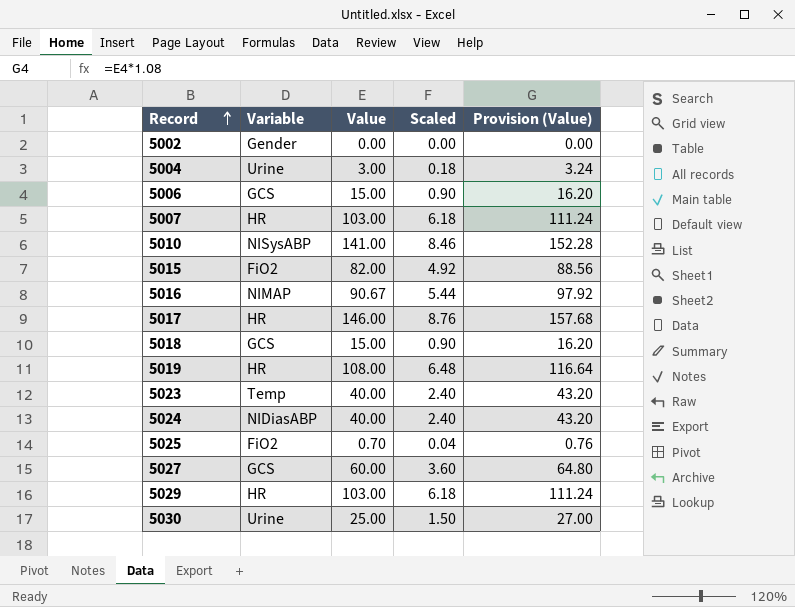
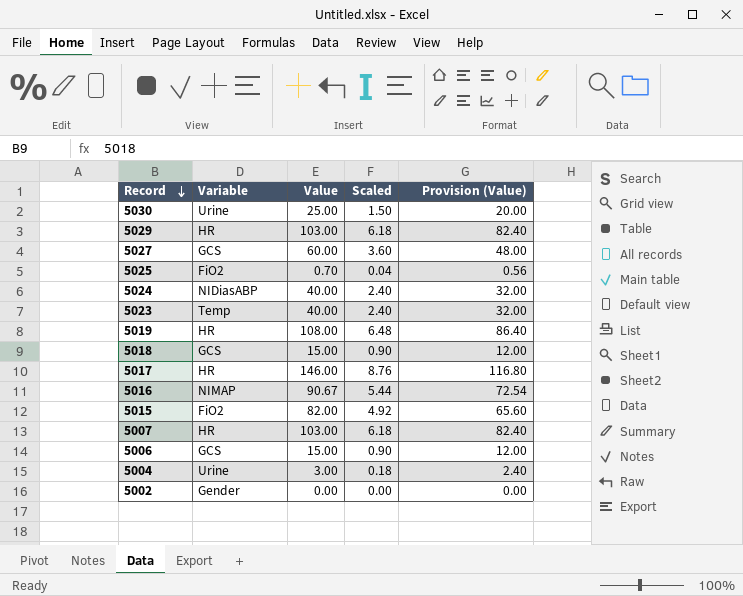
row order: Record ascending -> Record descending
column Provision (Value) | formula: [Value] * 1.08 -> [Value] * 0.8
row 5010: NISysABP | 141.00 | 8.46 | 152.28 -> none

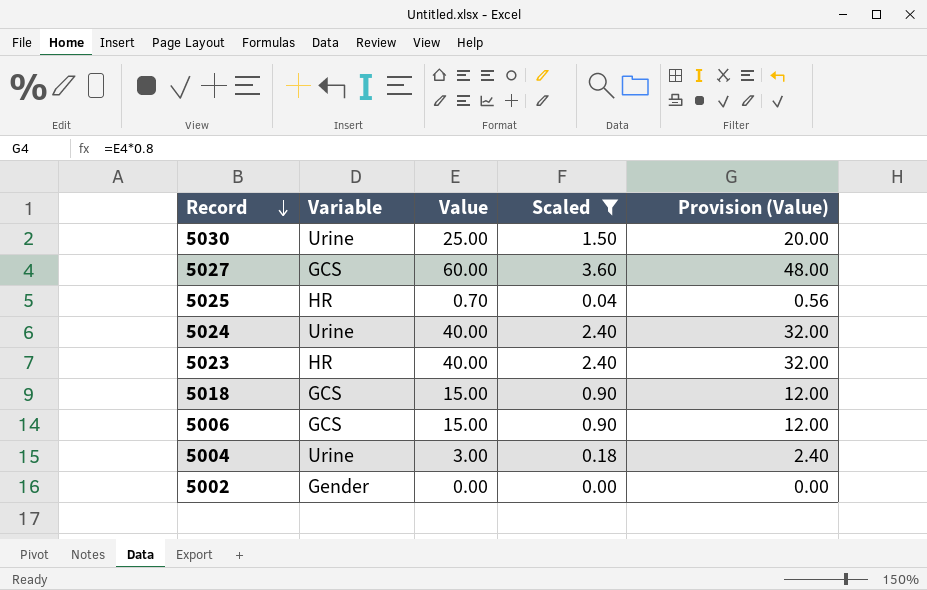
filter: none -> Scaled <= 3.60
5025 | Variable: FiO2 -> HR
5024 | Variable: NIDiasABP -> Urine
5023 | Variable: Temp -> HR

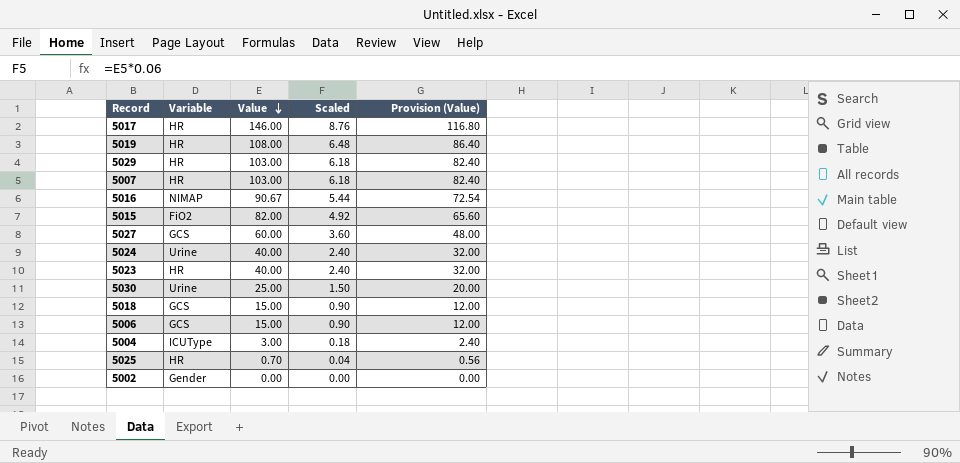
filter: Scaled <= 3.60 -> none
row order: Record descending -> Value descending
5004 | Variable: Urine -> ICUType

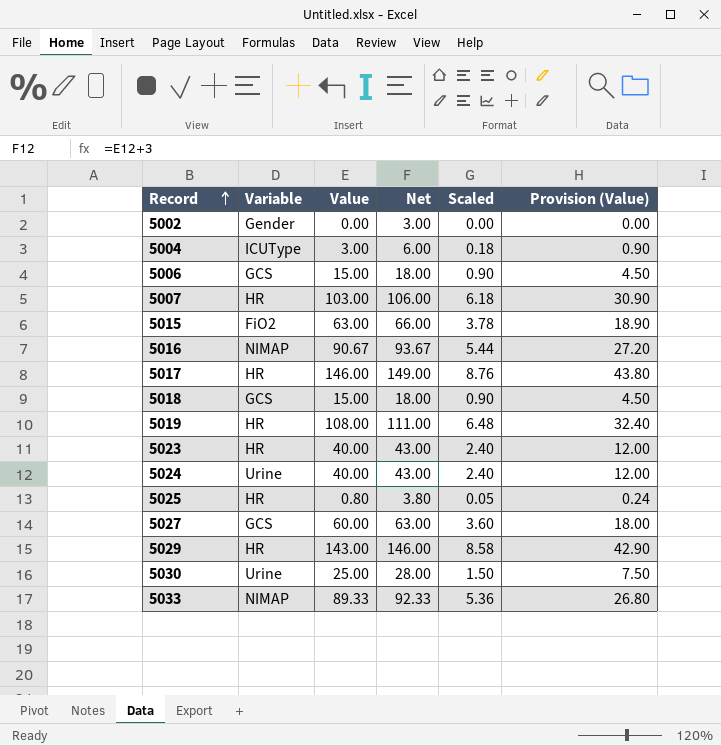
row order: Value descending -> Record ascending
column Net | formula: none -> [Value] + 3
column Provision (Value) | formula: [Value] * 0.8 -> [Value] * 0.3
5015 | Value: 82.00 -> 63.00
5015 | Scaled: 4.92 -> 3.78
5025 | Value: 0.70 -> 0.80
5025 | Scaled: 0.04 -> 0.05
5029 | Value: 103.00 -> 143.00
5029 | Scaled: 6.18 -> 8.58
row 5033: none -> NIMAP | 89.33 | 92.33 | 5.36 | 26.80

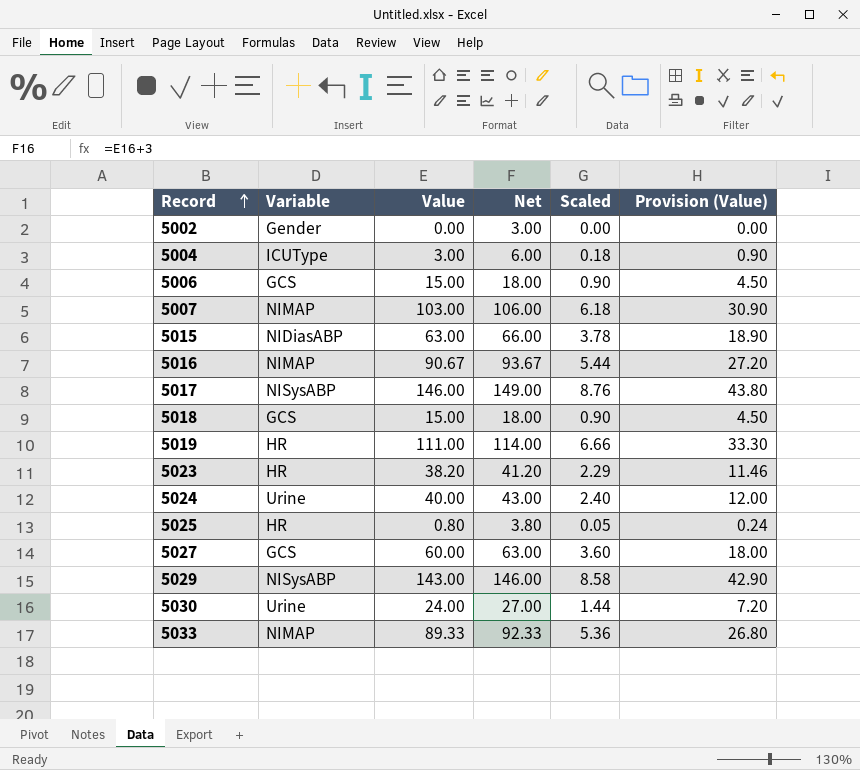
5007 | Variable: HR -> NIMAP
5015 | Variable: FiO2 -> NIDiasABP
5017 | Variable: HR -> NISysABP
5019 | Value: 108.00 -> 111.00
5019 | Net: 111.00 -> 114.00
5019 | Scaled: 6.48 -> 6.66
5019 | Provision (Value): 32.40 -> 33.30
5023 | Value: 40.00 -> 38.20
5023 | Net: 43.00 -> 41.20
5023 | Scaled: 2.40 -> 2.29
5023 | Provision (Value): 12.00 -> 11.46
5029 | Variable: HR -> NISysABP
5030 | Value: 25.00 -> 24.00
5030 | Net: 28.00 -> 27.00
5030 | Scaled: 1.50 -> 1.44
5030 | Provision (Value): 7.50 -> 7.20

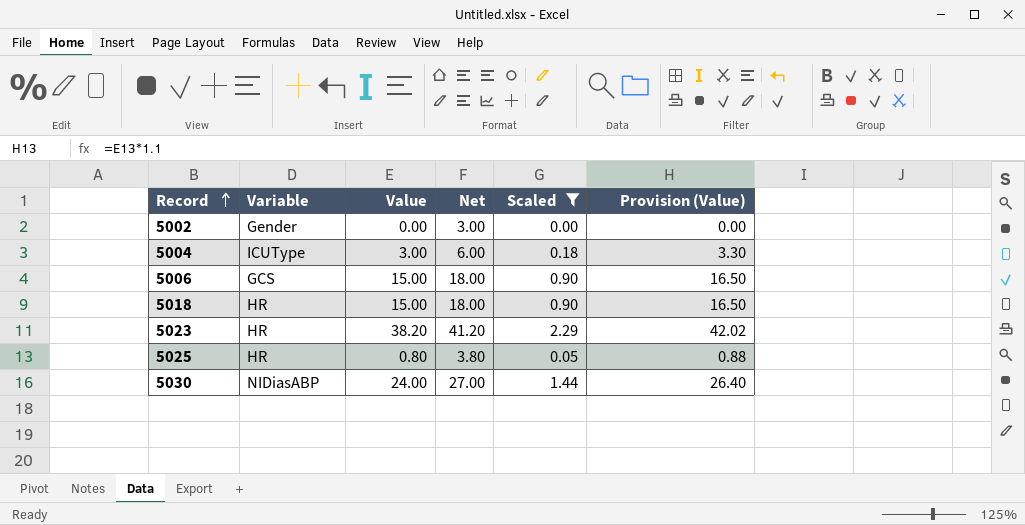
filter: none -> Scaled <= 2.29
column Provision (Value) | formula: [Value] * 0.3 -> [Value] * 1.1
5018 | Variable: GCS -> HR
5030 | Variable: Urine -> NIDiasABP

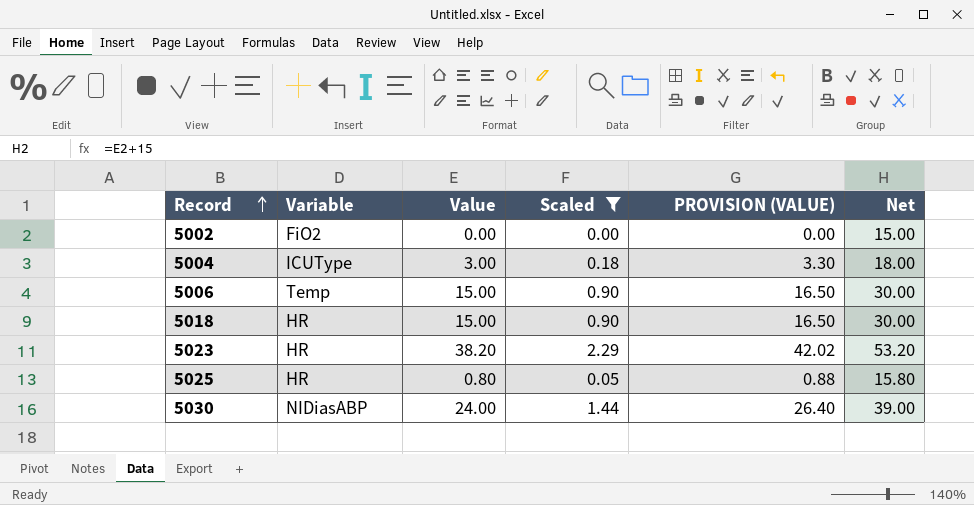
column name: Provision (Value) -> PROVISION (VALUE)
column Net | formula: [Value] + 3 -> [Value] + 15
column Net | position: 4 -> 6
5002 | Variable: Gender -> FiO2
5006 | Variable: GCS -> Temp

